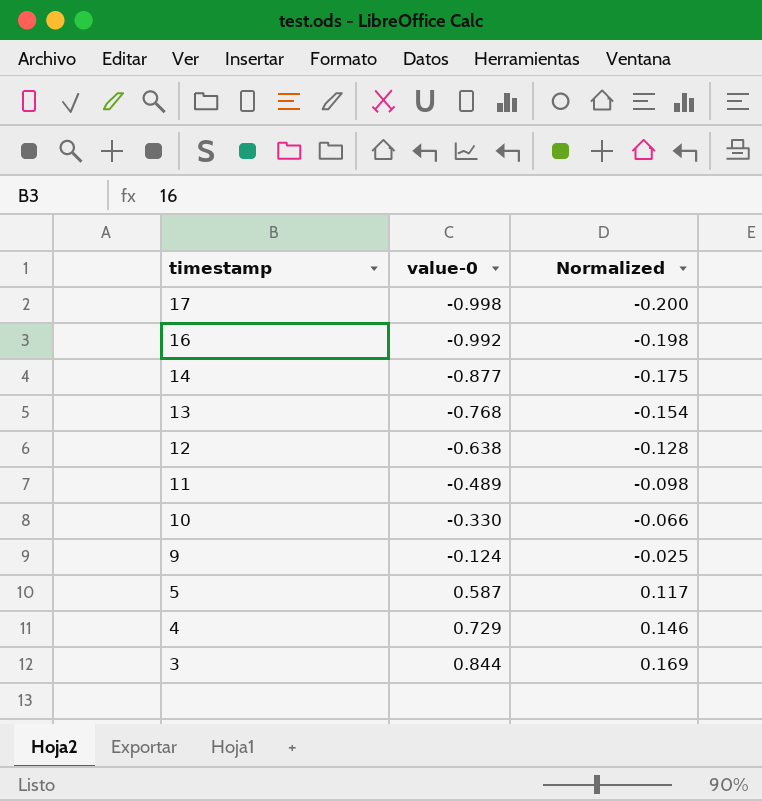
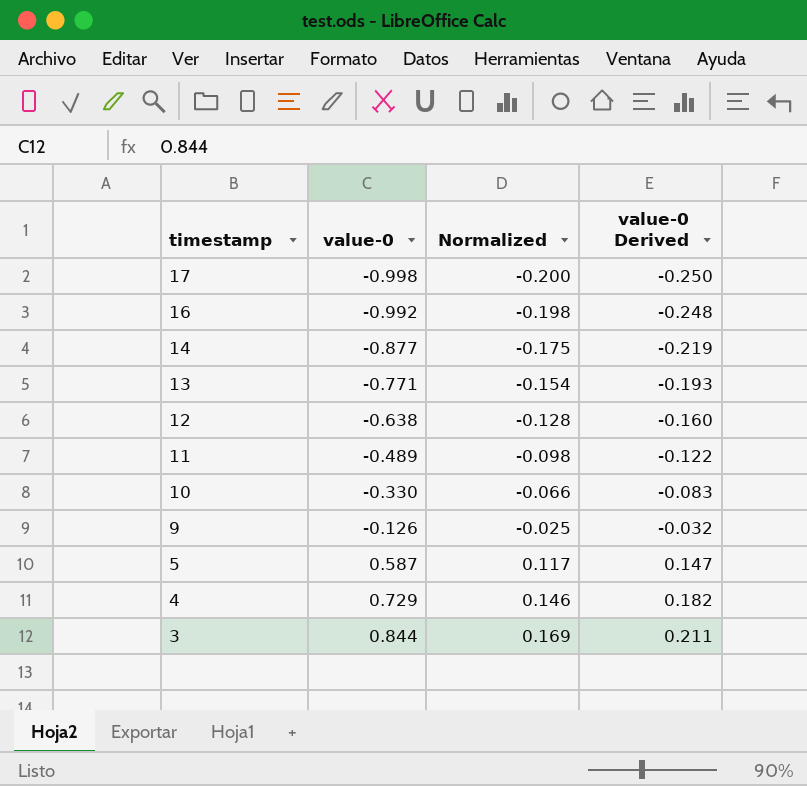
column value-0 Derived | formula: none -> [value-0] * 0.25
13 | value-0: -0.768 -> -0.771
9 | value-0: -0.124 -> -0.126

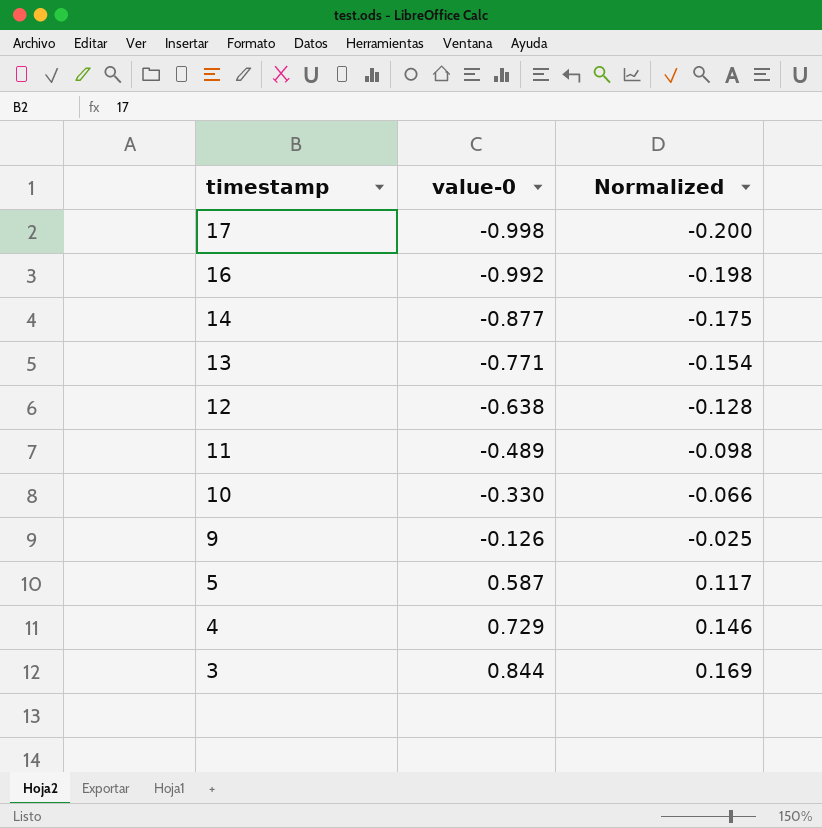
column value-0 Derived | formula: [value-0] * 0.25 -> none

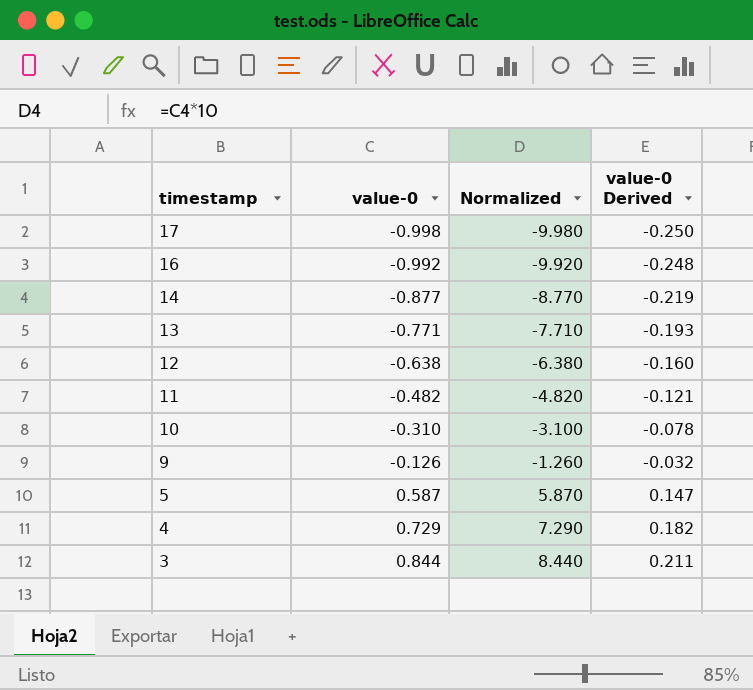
column Normalized | formula: [value-0] * 0.2 -> [value-0] * 10
column value-0 Derived | formula: none -> [value-0] * 0.25
11 | value-0: -0.489 -> -0.482
10 | value-0: -0.330 -> -0.310

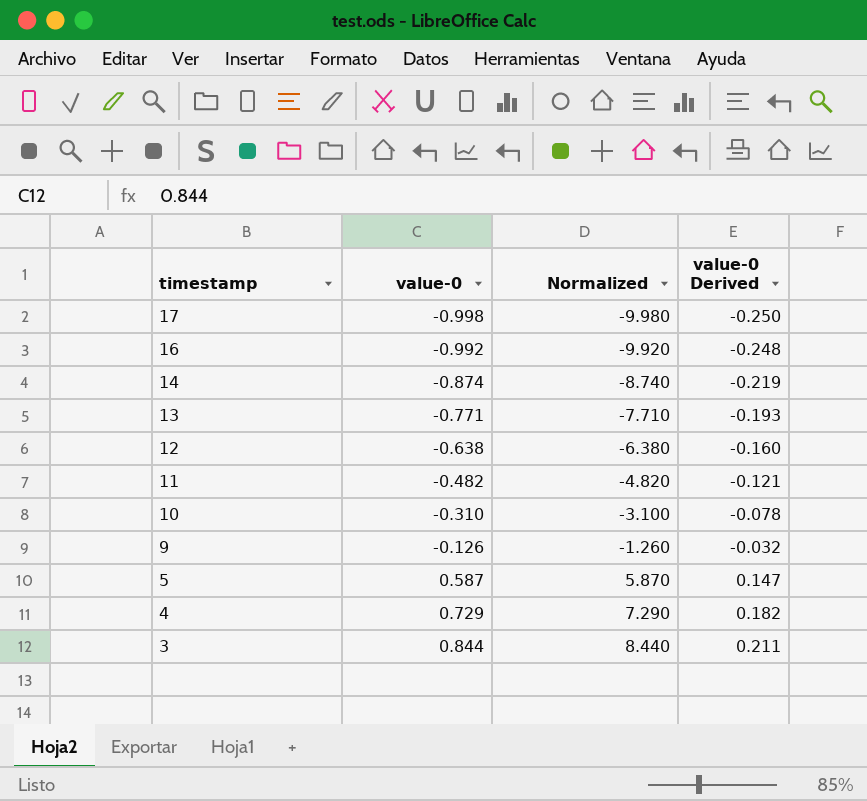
14 | value-0: -0.877 -> -0.874
14 | Normalized: -8.770 -> -8.740

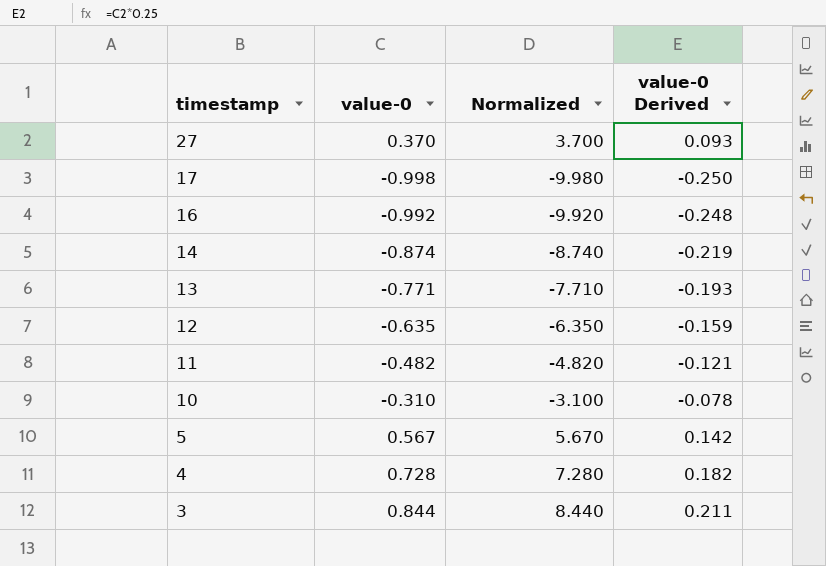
row 9: -0.126 | -1.260 | -0.032 -> none
row 27: none -> 0.370 | 3.700 | 0.093
12 | value-0: -0.638 -> -0.635
12 | Normalized: -6.380 -> -6.350
12 | value-0 Derived: -0.160 -> -0.159
5 | value-0: 0.587 -> 0.567
5 | Normalized: 5.870 -> 5.670
5 | value-0 Derived: 0.147 -> 0.142
4 | value-0: 0.729 -> 0.728
4 | Normalized: 7.290 -> 7.280

